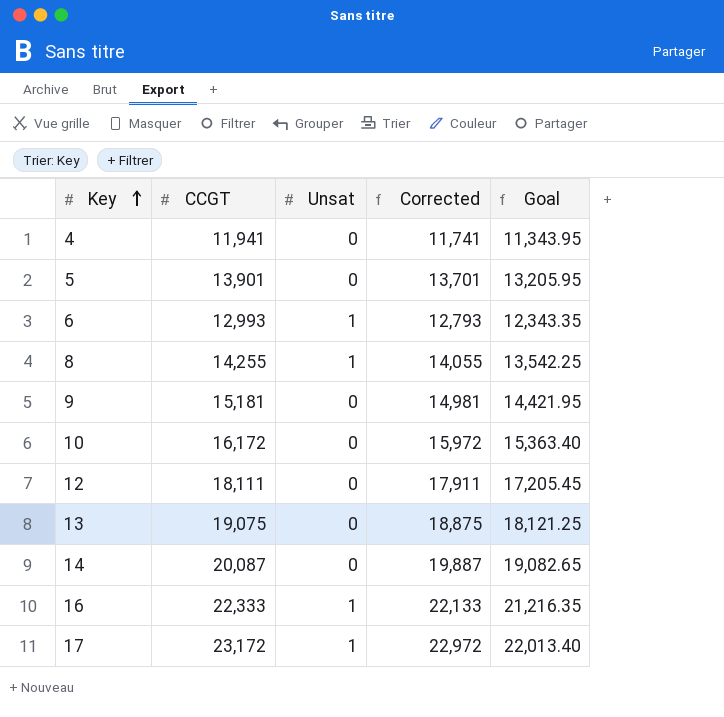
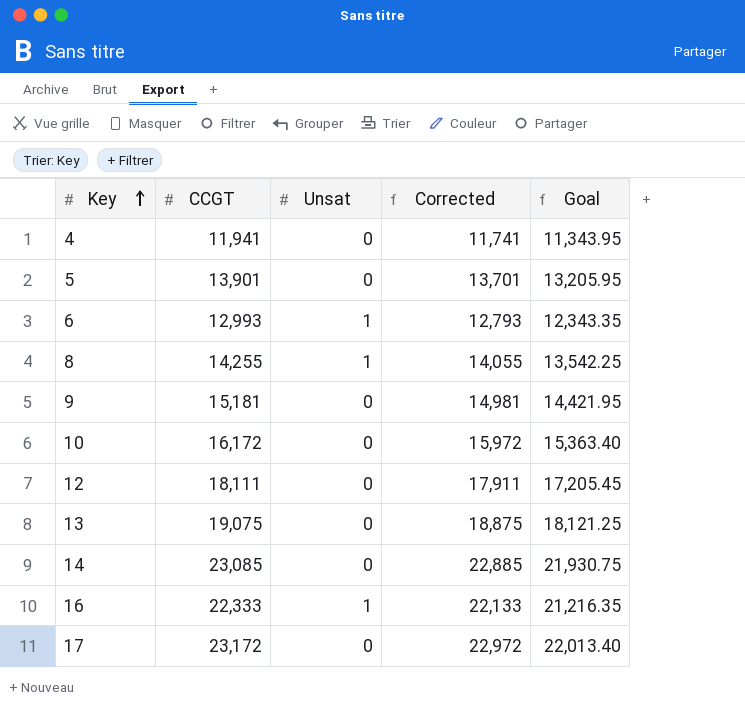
14 | CCGT: 20,087 -> 23,085
14 | Corrected: 19,887 -> 22,885
14 | Goal: 19,082.65 -> 21,930.75
17 | Unsat: 1 -> 0

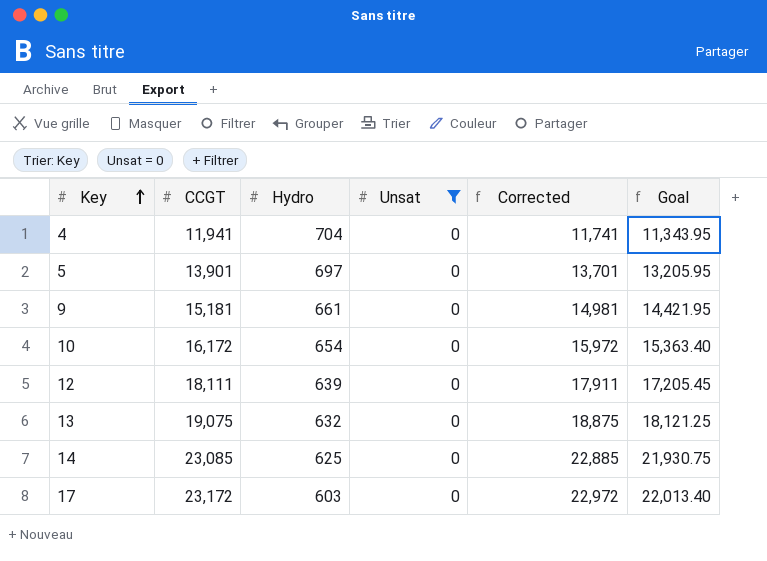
filter: none -> Unsat = 0
column Hydro | position: none -> 3

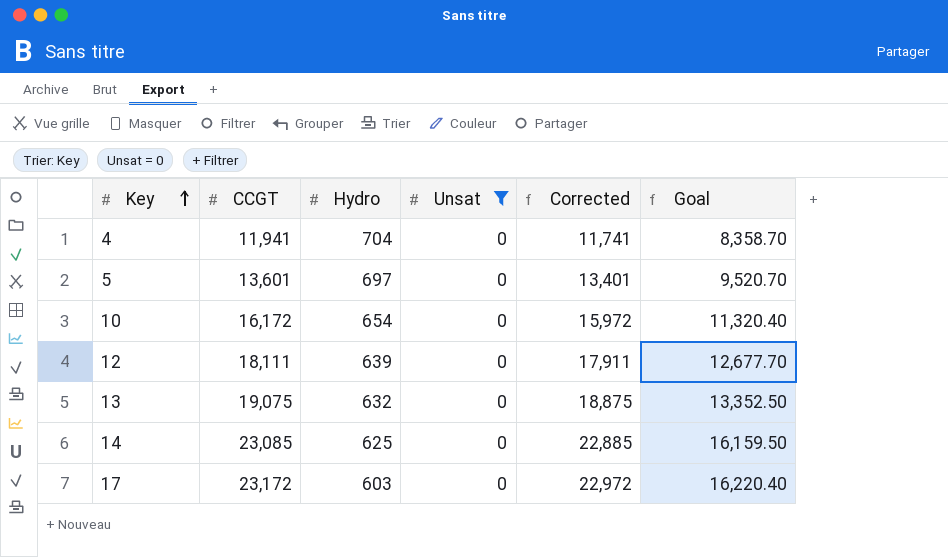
column Goal | formula: [CCGT] * 0.95 -> [CCGT] * 0.7
row 9: 15,181 | 661 | 0 | 14,981 | 14,421.95 -> none
5 | CCGT: 13,901 -> 13,601
5 | Corrected: 13,701 -> 13,401

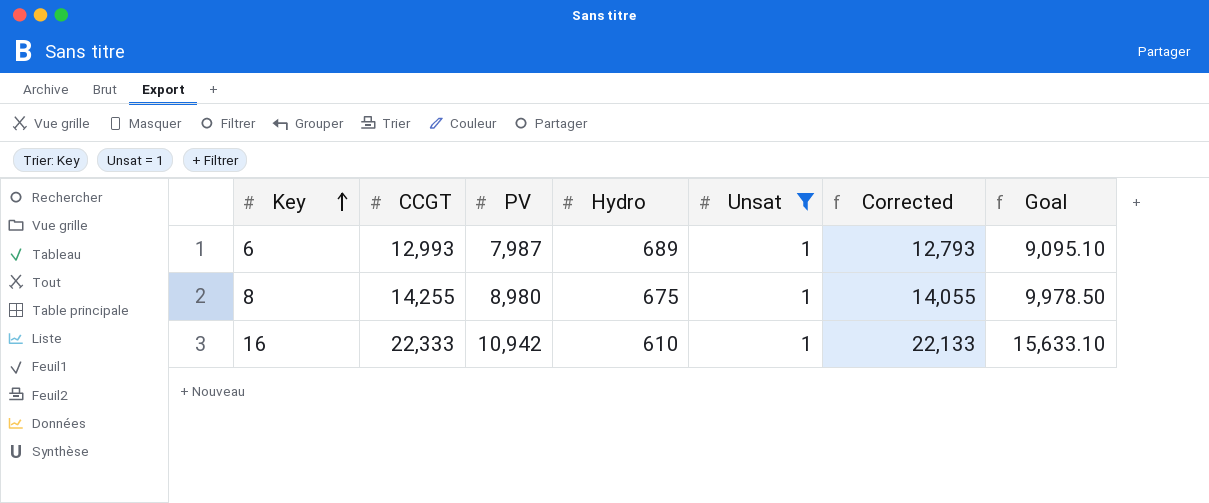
filter: Unsat = 0 -> Unsat = 1
column PV | position: none -> 3

